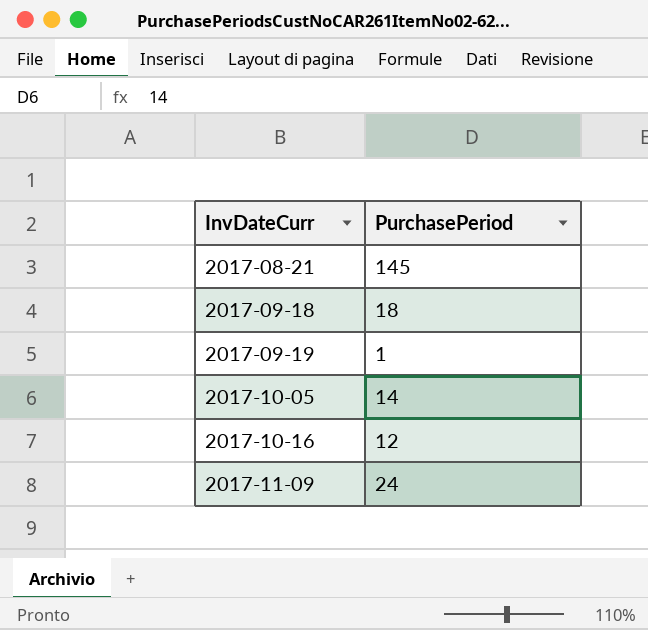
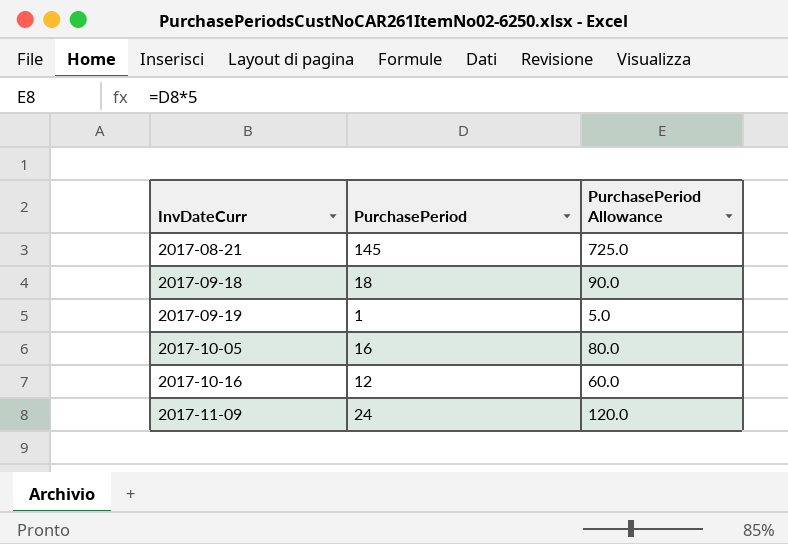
column PurchasePeriod Allowance | formula: none -> [PurchasePeriod] * 5
2017-10-05 | PurchasePeriod: 14 -> 16

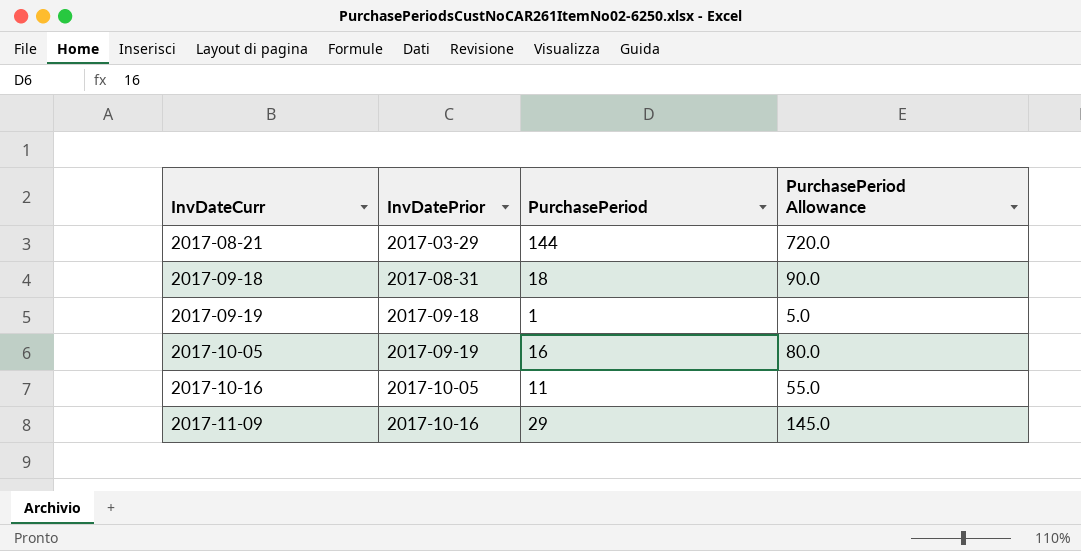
column InvDatePrior | position: none -> 2
2017-08-21 | PurchasePeriod: 145 -> 144
2017-08-21 | PurchasePeriod Allowance: 725.0 -> 720.0
2017-10-16 | PurchasePeriod: 12 -> 11
2017-10-16 | PurchasePeriod Allowance: 60.0 -> 55.0
2017-11-09 | PurchasePeriod: 24 -> 29
2017-11-09 | PurchasePeriod Allowance: 120.0 -> 145.0

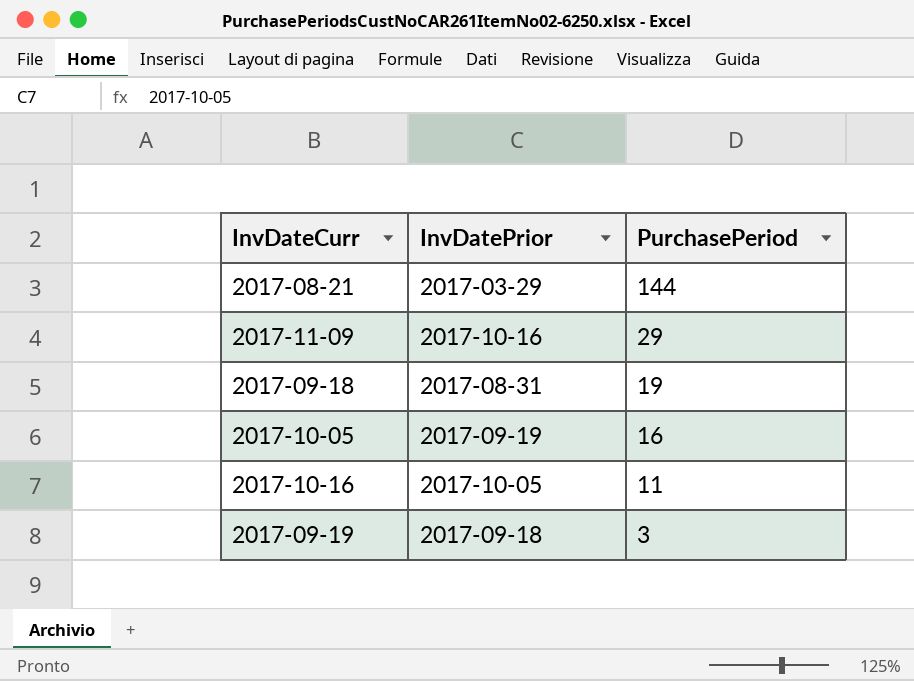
row order: InvDateCurr ascending -> PurchasePeriod descending
column PurchasePeriod Allowance | formula: [PurchasePeriod] * 5 -> none
2017-09-18 | PurchasePeriod: 18 -> 19
2017-09-19 | PurchasePeriod: 1 -> 3

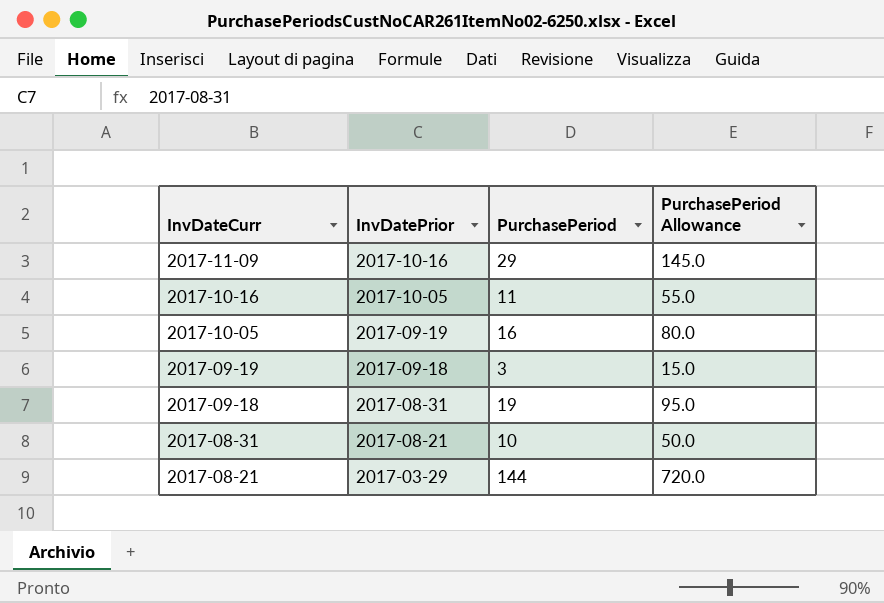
row order: PurchasePeriod descending -> InvDateCurr descending
column PurchasePeriod Allowance | formula: none -> [PurchasePeriod] * 5
row 2017-08-31: none -> 2017-08-21 | 10 | 50.0

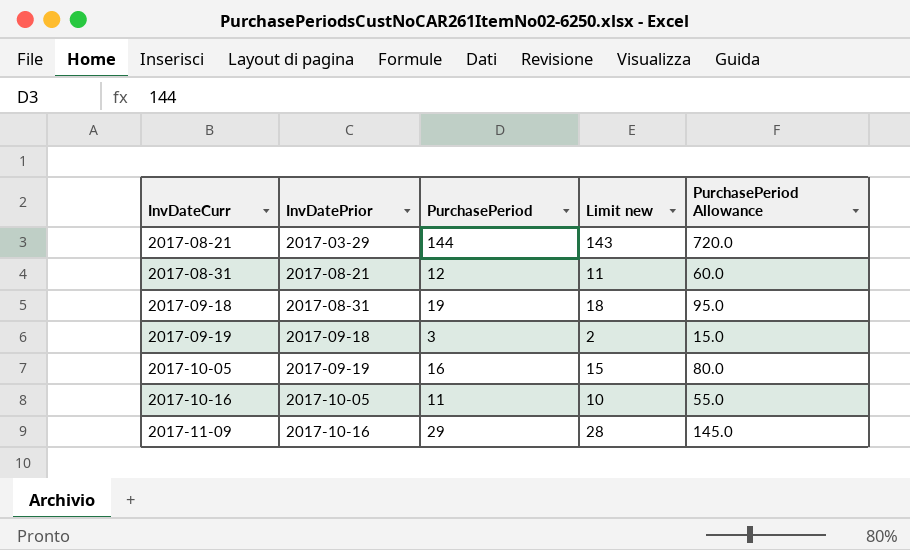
row order: InvDateCurr descending -> InvDateCurr ascending
column Limit new | formula: none -> [PurchasePeriod] - 1
2017-08-31 | PurchasePeriod: 10 -> 12
2017-08-31 | PurchasePeriod Allowance: 50.0 -> 60.0

